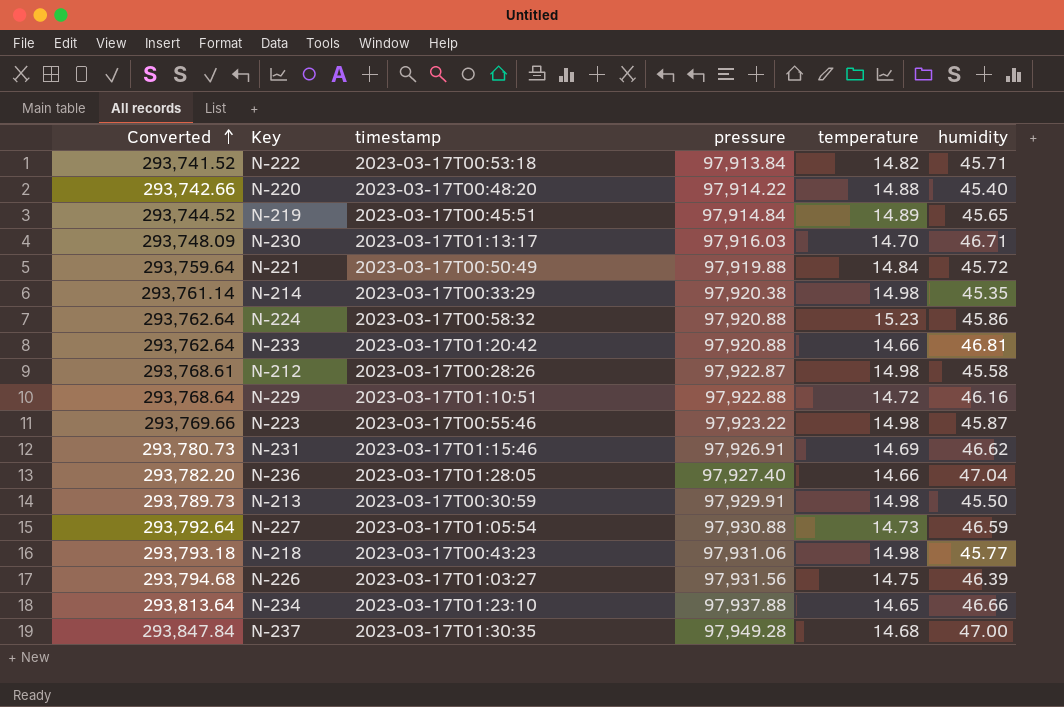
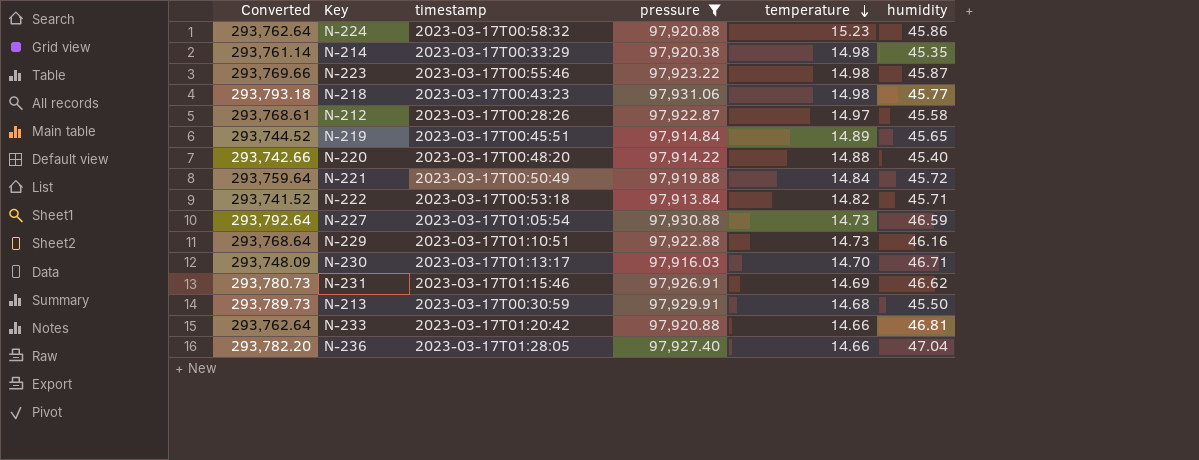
filter: none -> pressure <= 97,931.06
row order: Converted ascending -> temperature descending
N-212 | temperature: 14.98 -> 14.97
N-229 | temperature: 14.72 -> 14.73
N-213 | temperature: 14.98 -> 14.68

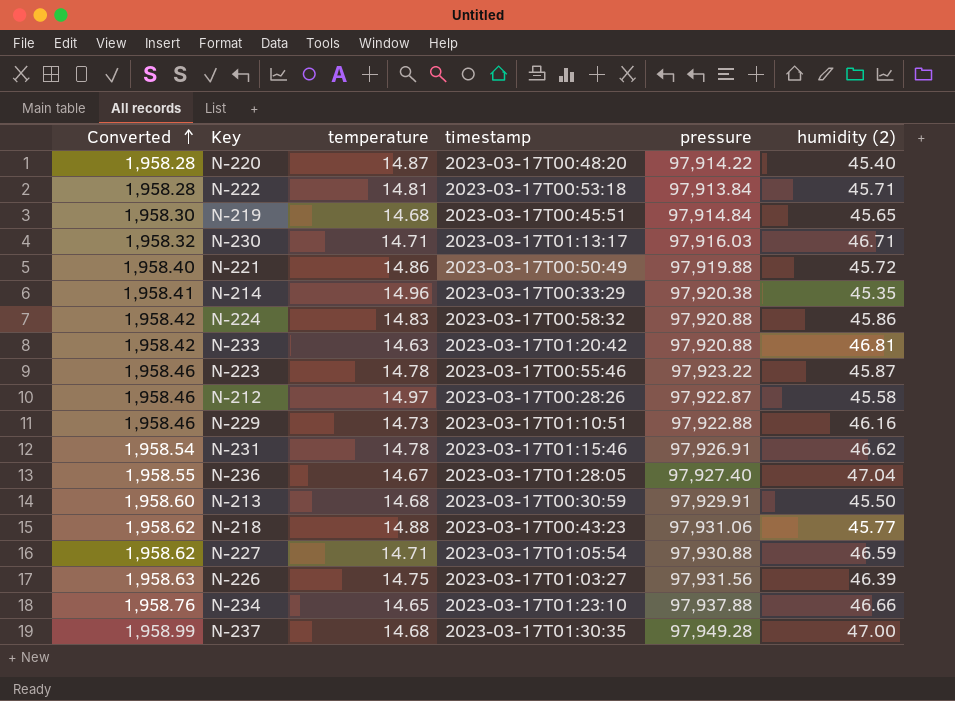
filter: pressure <= 97,931.06 -> none
row order: temperature descending -> Converted ascending
column Converted | formula: [pressure] * 3 -> [pressure] * 0.02
column temperature | position: 5 -> 3
column name: humidity -> humidity (2)
N-220 | temperature: 14.88 -> 14.87
N-222 | temperature: 14.82 -> 14.81
N-219 | temperature: 14.89 -> 14.68
N-230 | temperature: 14.70 -> 14.71
N-221 | temperature: 14.84 -> 14.86
N-214 | temperature: 14.98 -> 14.96
N-224 | temperature: 15.23 -> 14.83
N-233 | temperature: 14.66 -> 14.63
N-223 | temperature: 14.98 -> 14.78
N-231 | temperature: 14.69 -> 14.78
N-236 | temperature: 14.66 -> 14.67
N-218 | temperature: 14.98 -> 14.88
N-227 | temperature: 14.73 -> 14.71

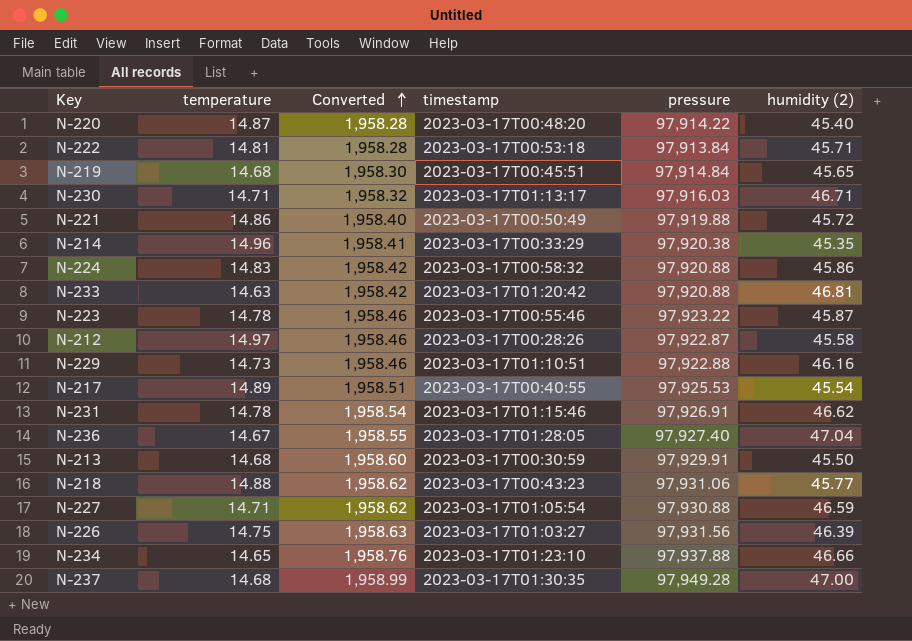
column Converted | position: 1 -> 3
row N-217: none -> 14.89 | 1,958.51 | 2023-03-17T00:40:55 | 97,925.53 | 45.54

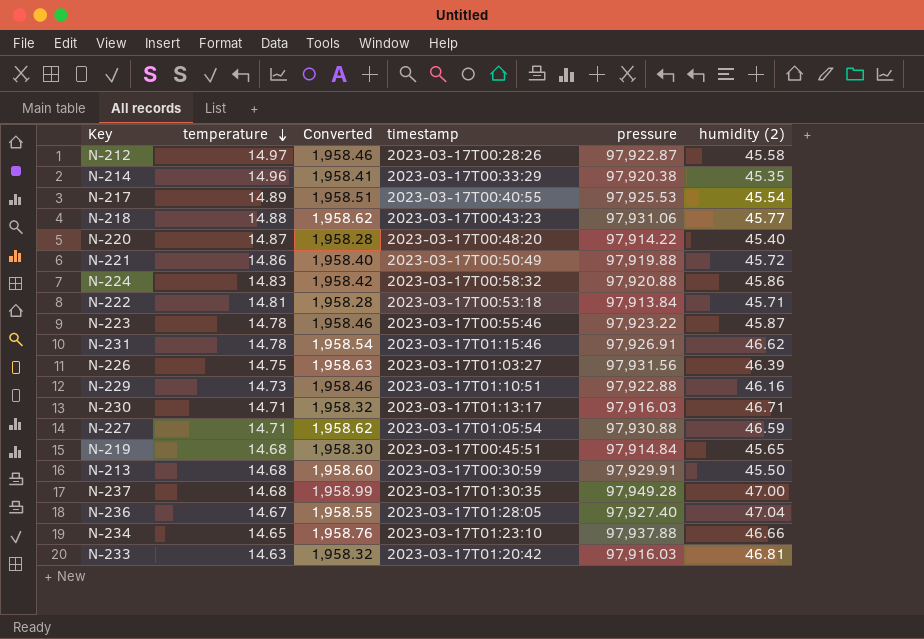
row order: Converted ascending -> temperature descending
N-233 | Converted: 1,958.42 -> 1,958.32
N-233 | pressure: 97,920.88 -> 97,916.03

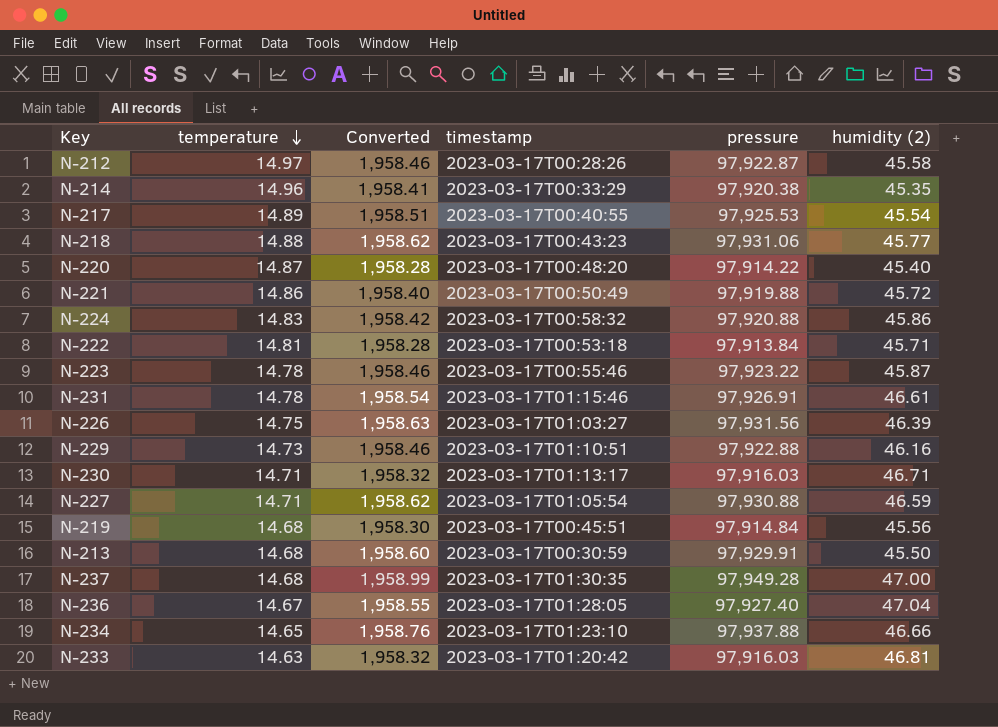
N-231 | humidity (2): 46.62 -> 46.61
N-219 | humidity (2): 45.65 -> 45.56

